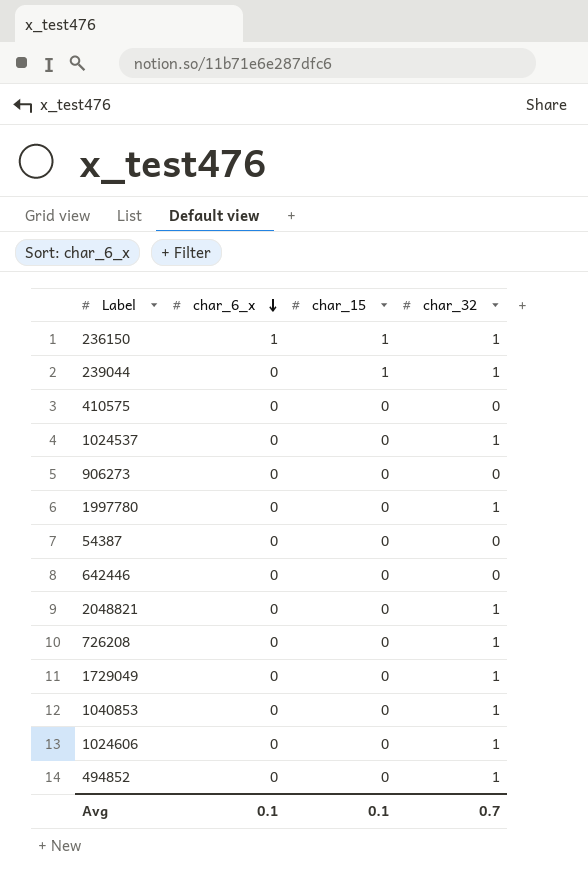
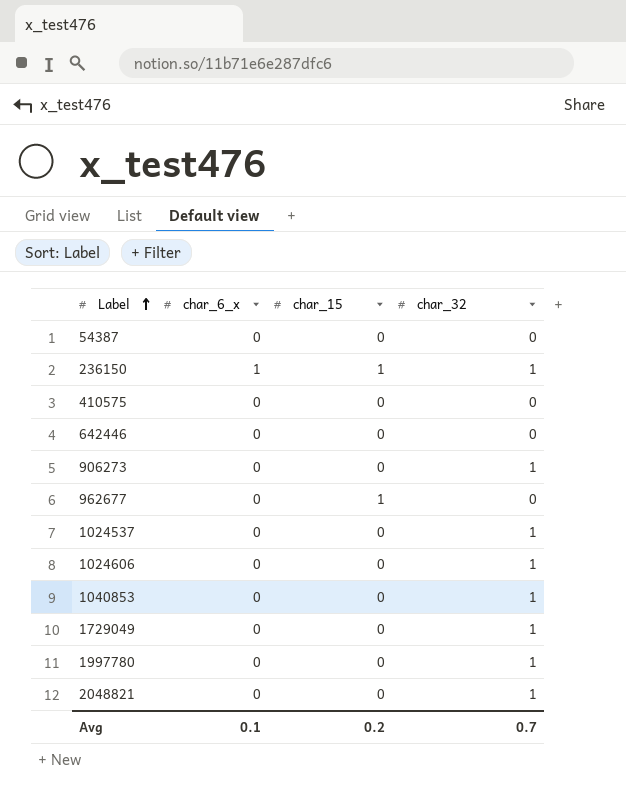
row order: char_6_x descending -> Label ascending
row 239044: 0 | 1 | 1 -> none
row 726208: 0 | 0 | 1 -> none
row 494852: 0 | 0 | 1 -> none
906273 | char_32: 0 -> 1
row 962677: none -> 0 | 1 | 0
Avg | char_15: 0.1 -> 0.2

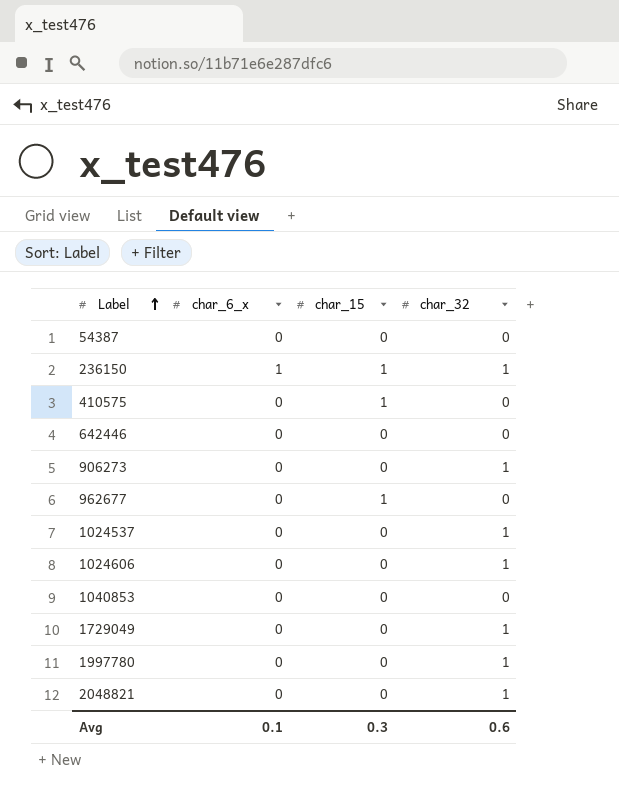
410575 | char_15: 0 -> 1
1040853 | char_32: 1 -> 0
Avg | char_15: 0.2 -> 0.3
Avg | char_32: 0.7 -> 0.6

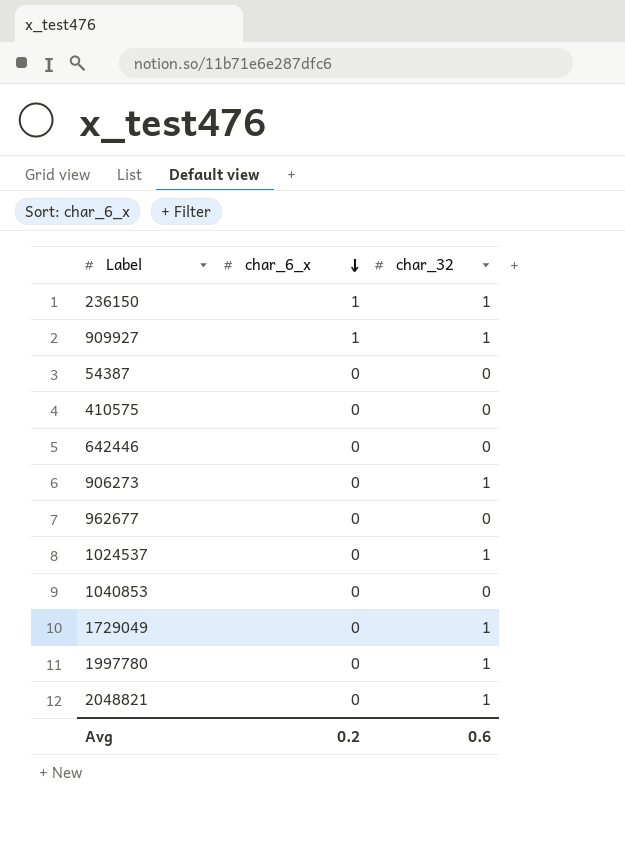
row order: Label ascending -> char_6_x descending
column char_15 | position: 3 -> none
row 1024606: 0 | 0 | 1 -> none
row 909927: none -> 1 | 1
Avg | char_6_x: 0.1 -> 0.2

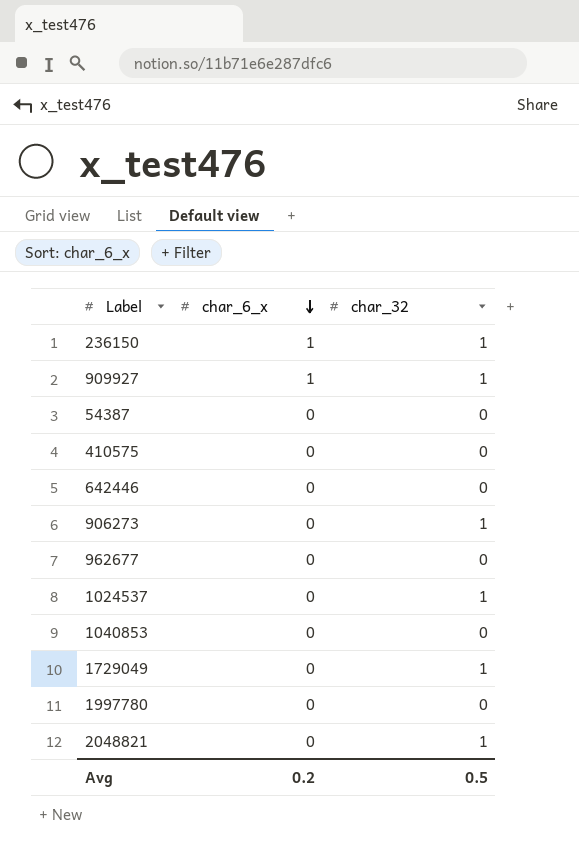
1997780 | char_32: 1 -> 0
Avg | char_32: 0.6 -> 0.5

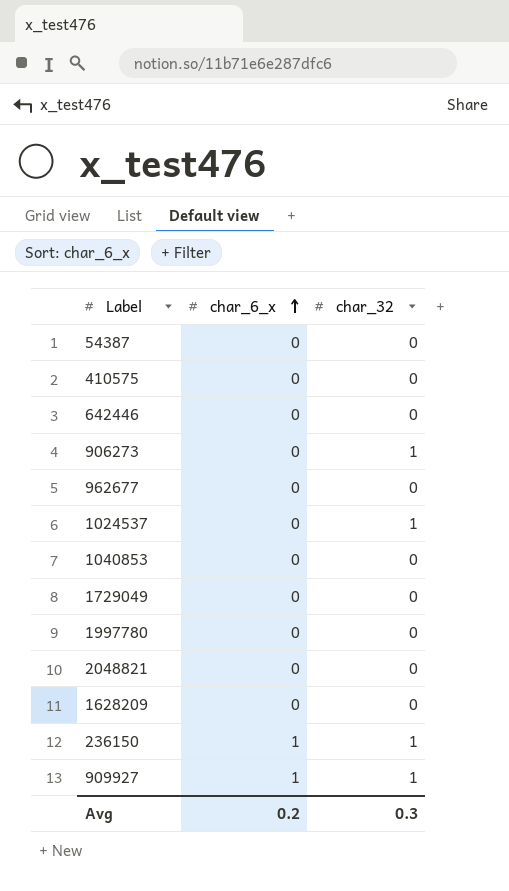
row order: char_6_x descending -> char_6_x ascending
1729049 | char_32: 1 -> 0
2048821 | char_32: 1 -> 0
row 1628209: none -> 0 | 0
Avg | char_32: 0.5 -> 0.3

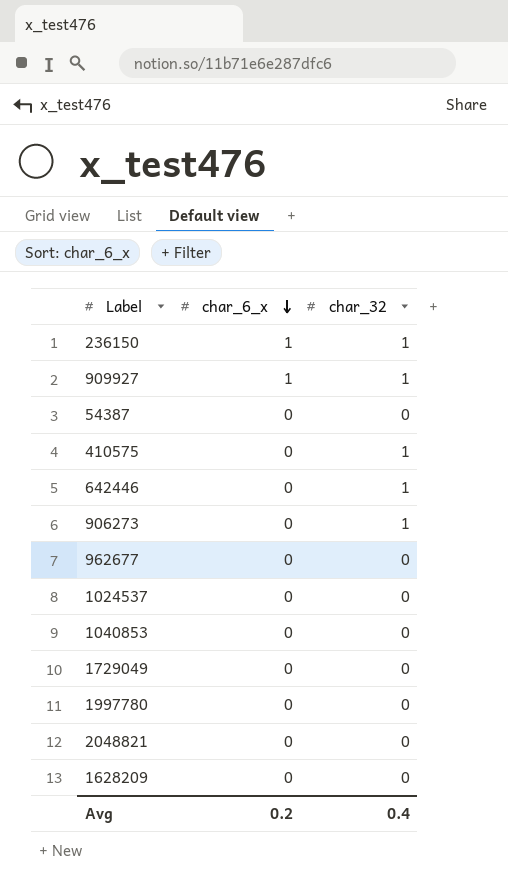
row order: char_6_x ascending -> char_6_x descending
410575 | char_32: 0 -> 1
642446 | char_32: 0 -> 1
1024537 | char_32: 1 -> 0
Avg | char_32: 0.3 -> 0.4

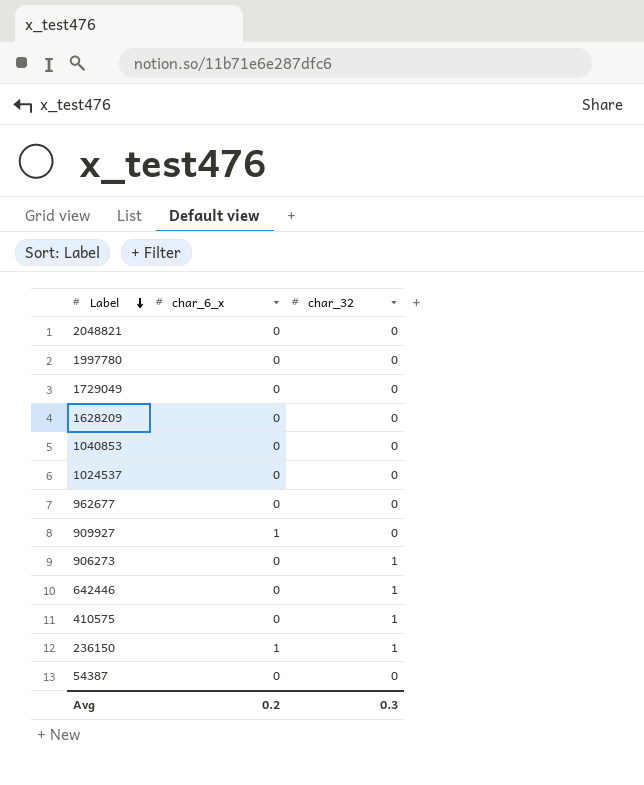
row order: char_6_x descending -> Label descending
909927 | char_32: 1 -> 0
Avg | char_32: 0.4 -> 0.3

